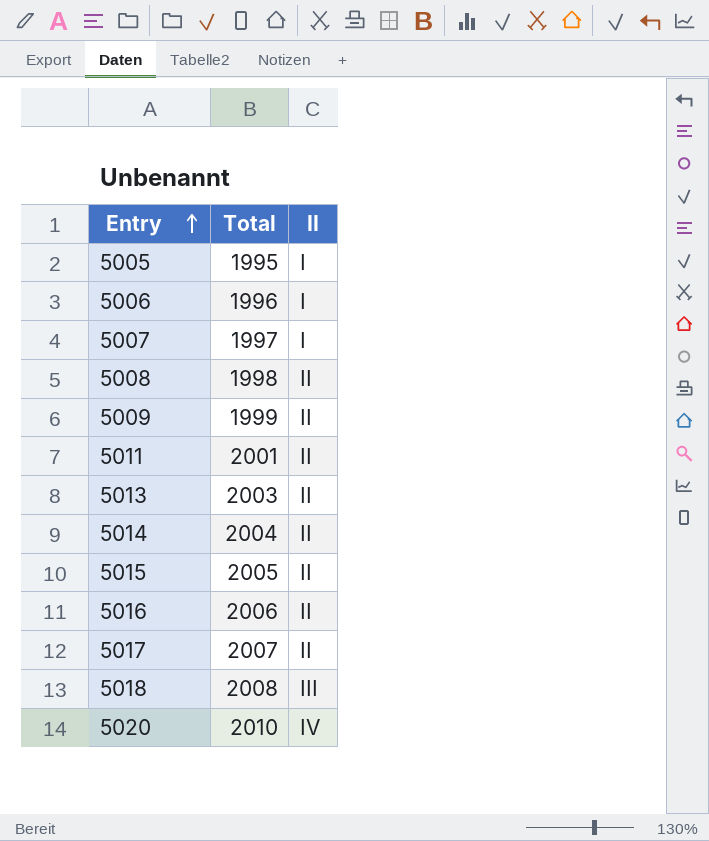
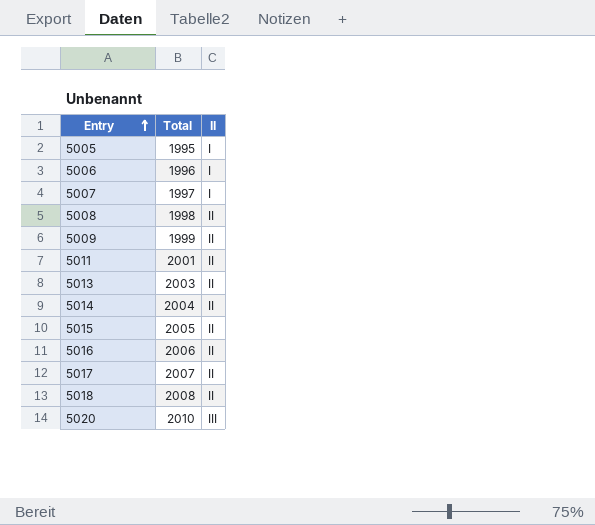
5018 | II: III -> II
5020 | II: IV -> III

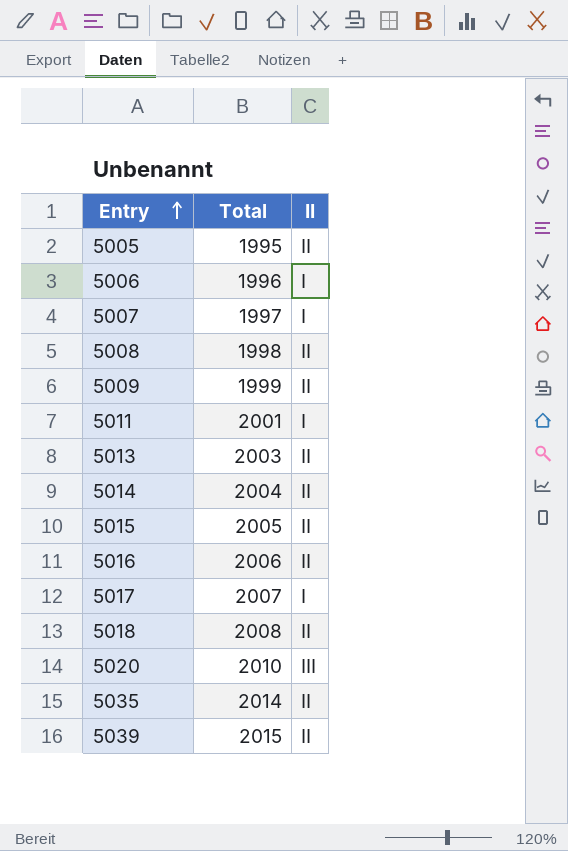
5005 | II: I -> II
5011 | II: II -> I
5017 | II: II -> I
row 5035: none -> 2014 | II
row 5039: none -> 2015 | II

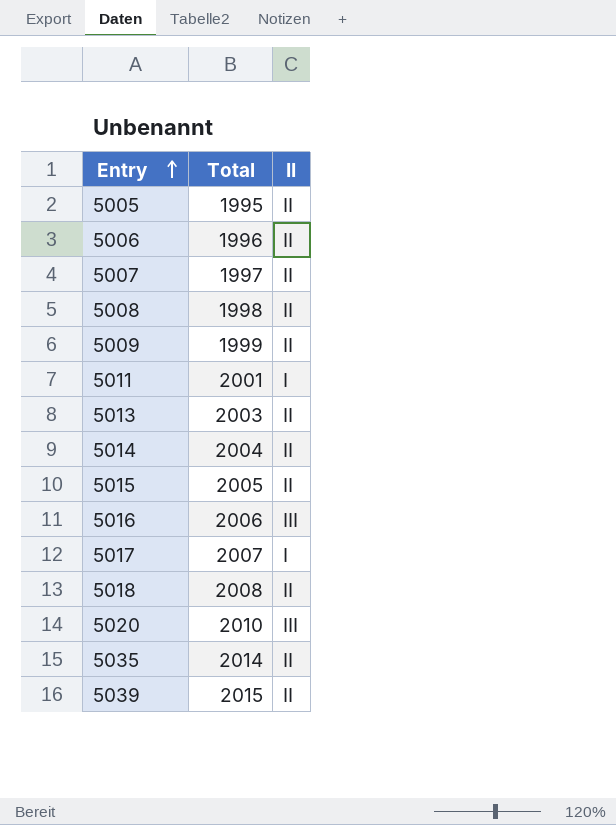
5006 | II: I -> II
5007 | II: I -> II
5016 | II: II -> III

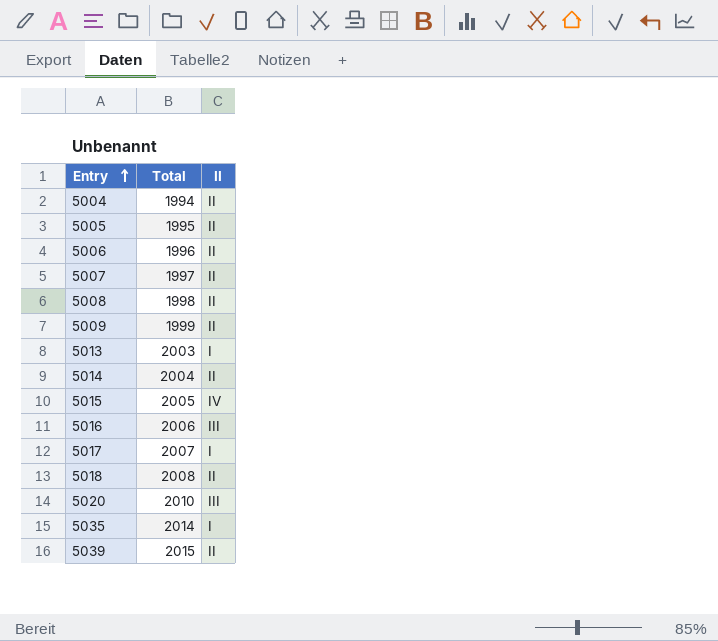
row 5011: 2001 | I -> none
row 5004: none -> 1994 | II
5013 | II: II -> I
5015 | II: II -> IV
5035 | II: II -> I

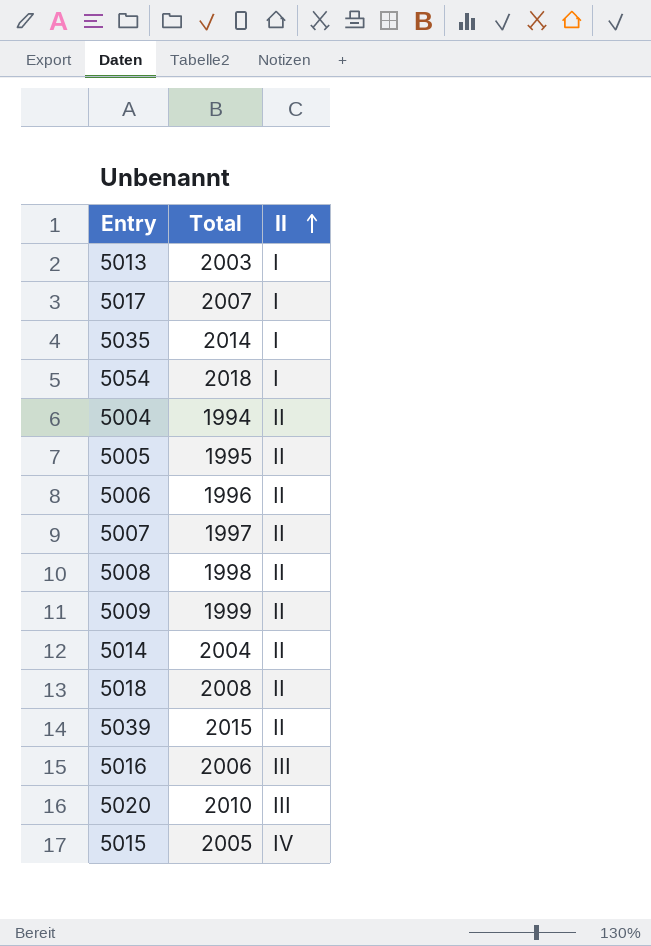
row order: Entry ascending -> II ascending
row 5054: none -> 2018 | I

